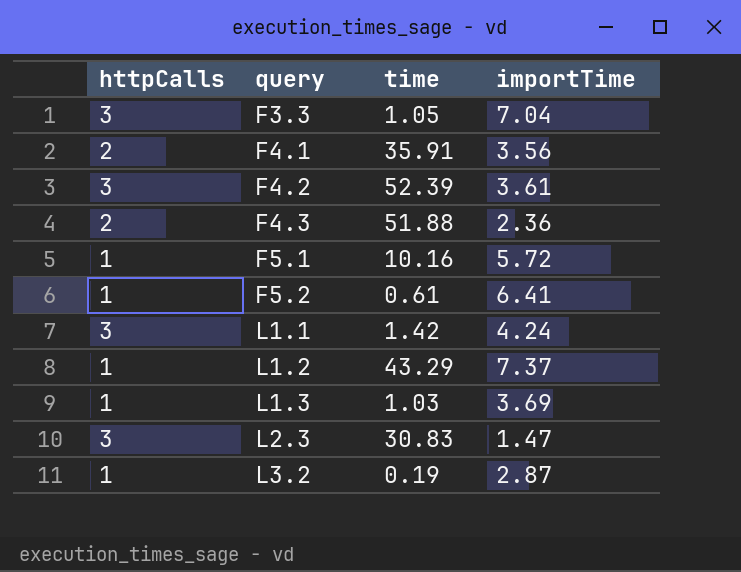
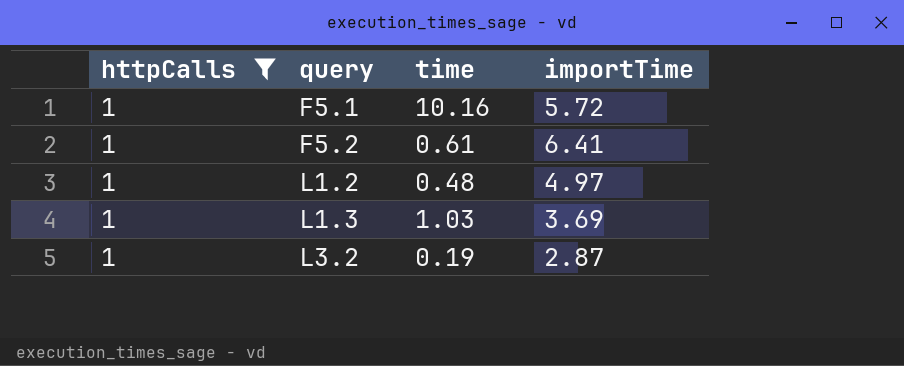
filter: none -> httpCalls = 1
L1.2 | time: 43.29 -> 0.48
L1.2 | importTime: 7.37 -> 4.97

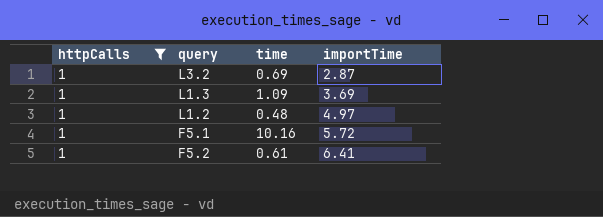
row order: query ascending -> importTime ascending
L3.2 | time: 0.19 -> 0.69
L1.3 | time: 1.03 -> 1.09

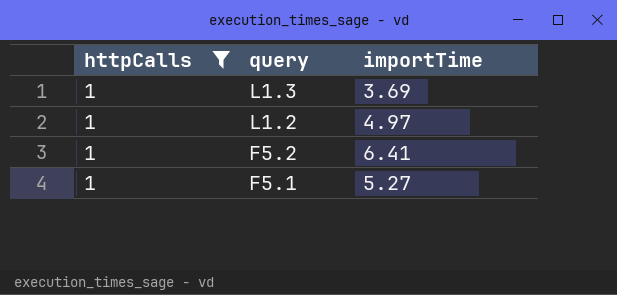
row order: importTime ascending -> query descending
column time | position: 3 -> none
row L3.2: 1 | 0.69 | 2.87 -> none
F5.1 | importTime: 5.72 -> 5.27

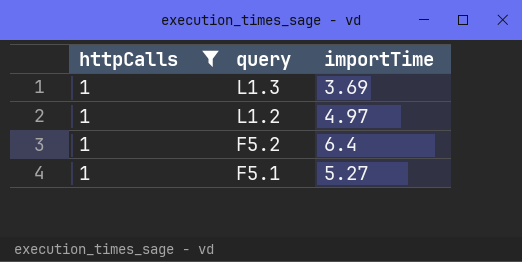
F5.2 | importTime: 6.41 -> 6.4

